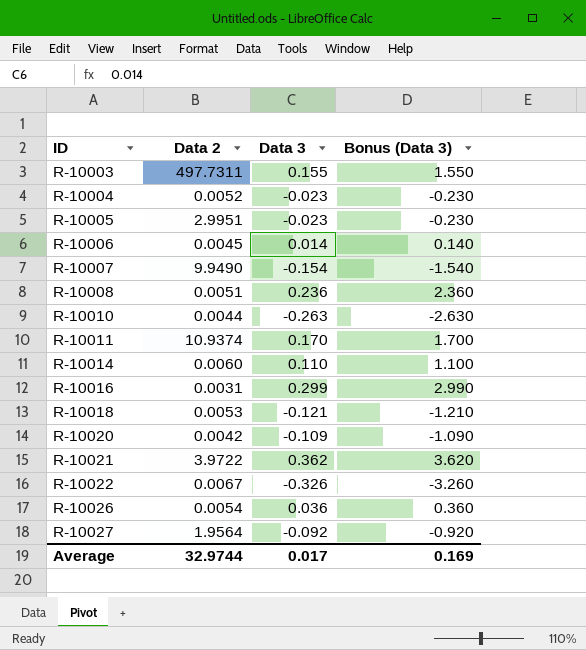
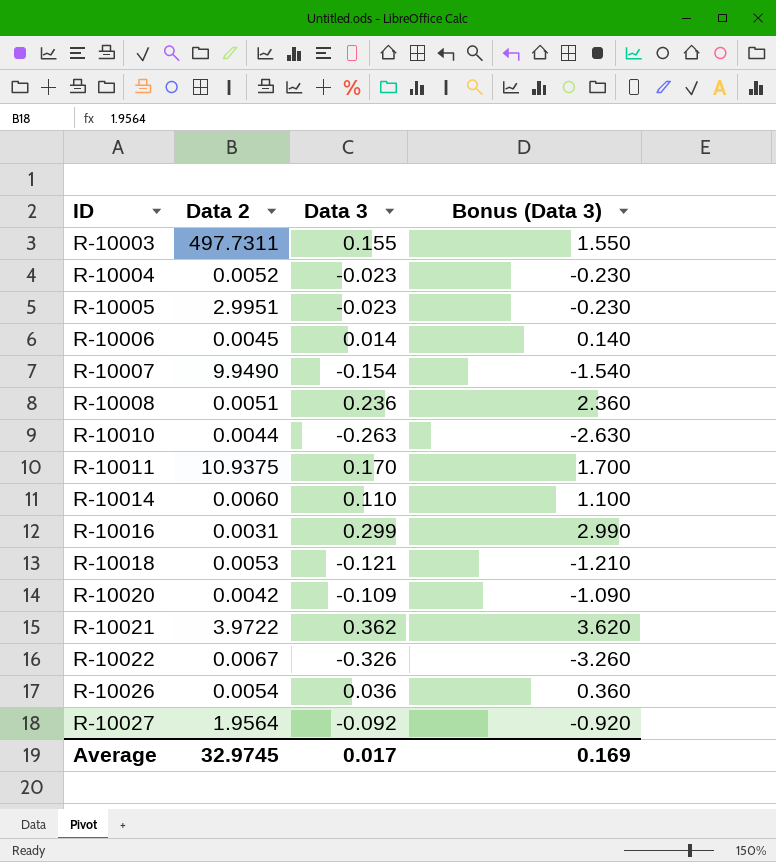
R-10011 | Data 2: 10.9374 -> 10.9375
Average | Data 2: 32.9744 -> 32.9745

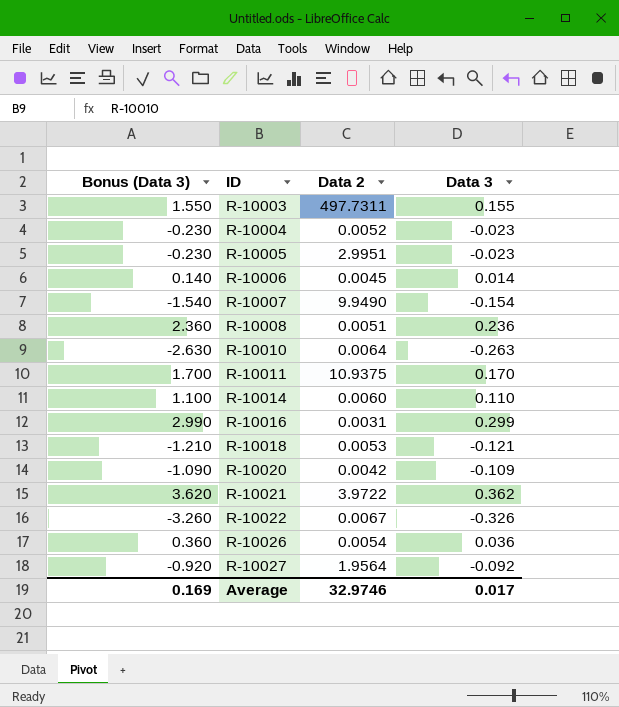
column Bonus (Data 3) | position: 4 -> 1
R-10010 | Data 2: 0.0044 -> 0.0064
Average | Data 2: 32.9745 -> 32.9746

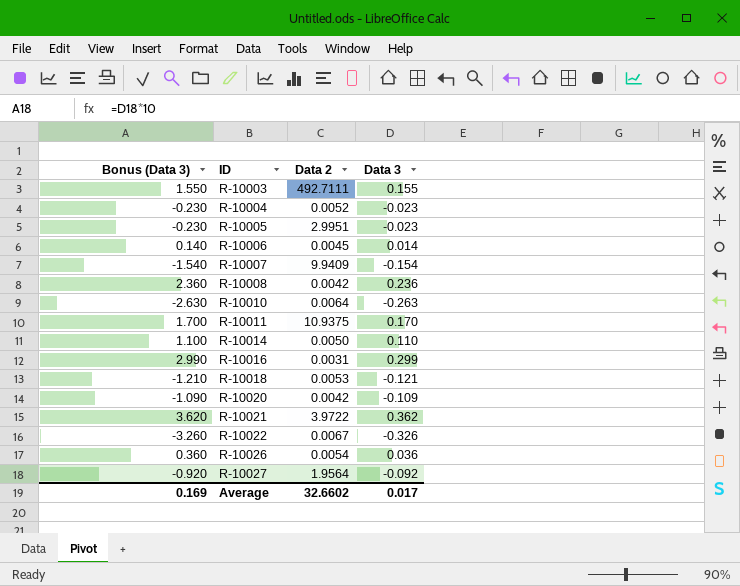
R-10003 | Data 2: 497.7311 -> 492.7111
R-10007 | Data 2: 9.9490 -> 9.9409
R-10008 | Data 2: 0.0051 -> 0.0042
R-10014 | Data 2: 0.0060 -> 0.0050
Average | Data 2: 32.9746 -> 32.6602

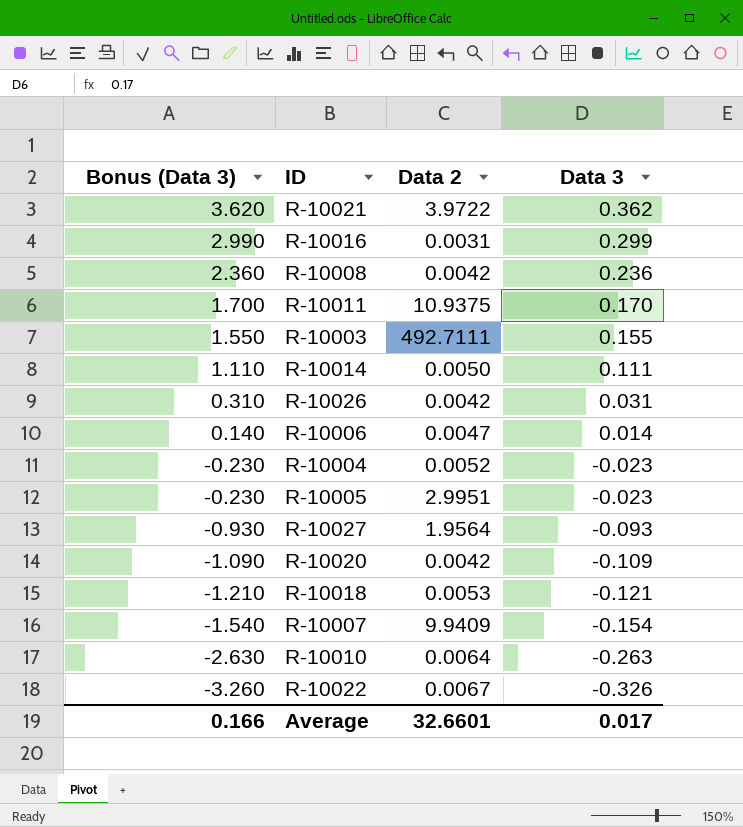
row order: ID ascending -> Bonus (Data 3) descending
R-10014 | Bonus (Data 3): 1.100 -> 1.110
R-10014 | Data 3: 0.110 -> 0.111
R-10026 | Bonus (Data 3): 0.360 -> 0.310
R-10026 | Data 2: 0.0054 -> 0.0042
R-10026 | Data 3: 0.036 -> 0.031
R-10006 | Data 2: 0.0045 -> 0.0047
R-10027 | Bonus (Data 3): -0.920 -> -0.930
R-10027 | Data 3: -0.092 -> -0.093
Average | Bonus (Data 3): 0.169 -> 0.166
Average | Data 2: 32.6602 -> 32.6601

